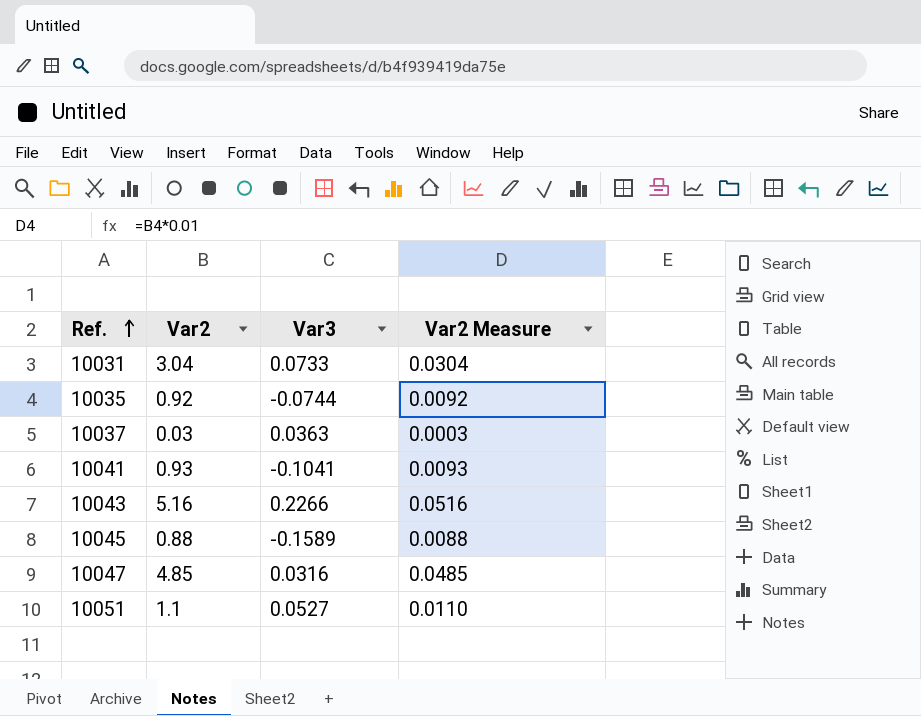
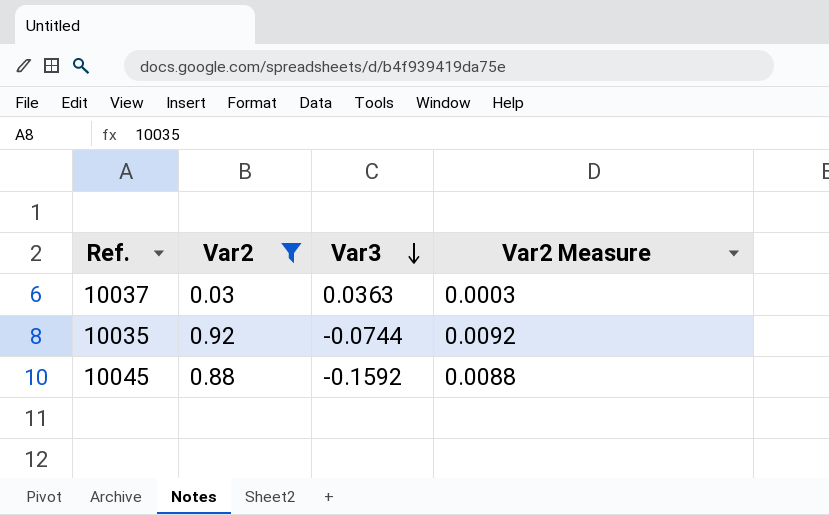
filter: none -> Var2 <= 0.92
row order: Ref. ascending -> Var3 descending
10045 | Var3: -0.1589 -> -0.1592

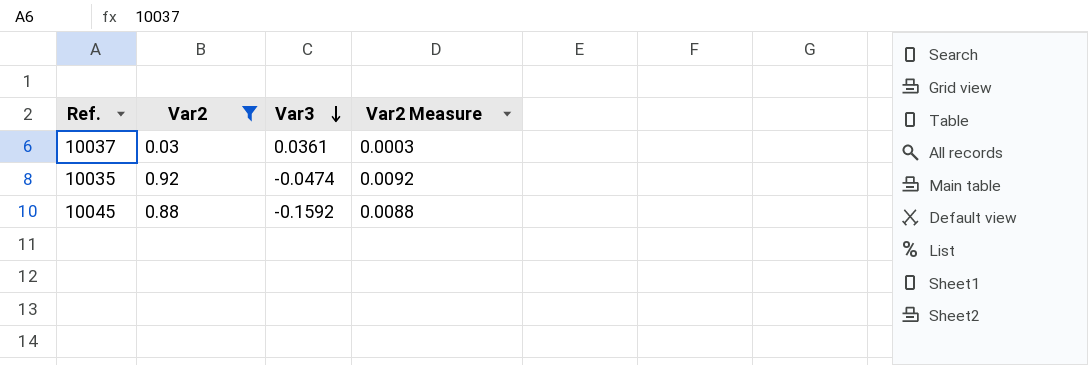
10037 | Var3: 0.0363 -> 0.0361
10035 | Var3: -0.0744 -> -0.0474

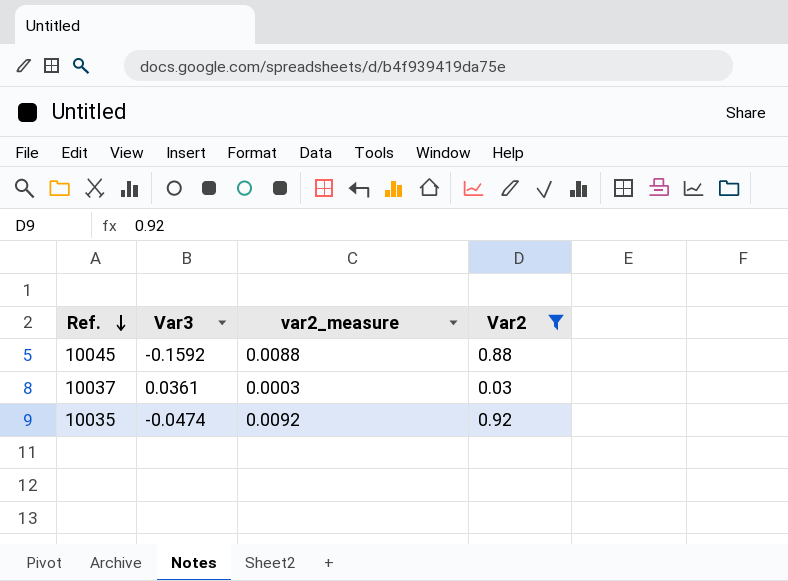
row order: Var3 descending -> Ref. descending
column name: Var2 Measure -> var2_measure
column Var2 | position: 2 -> 4

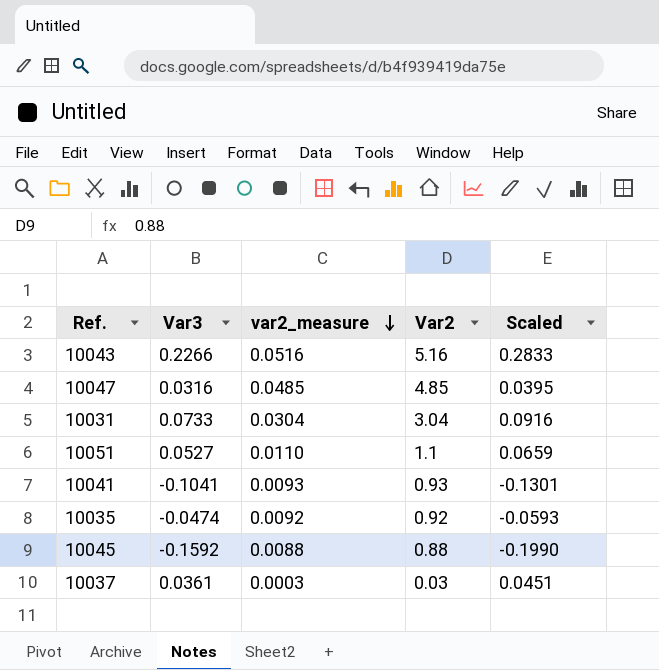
filter: Var2 <= 0.92 -> none
row order: Ref. descending -> var2_measure descending
column Scaled | formula: none -> [Var3] * 1.25

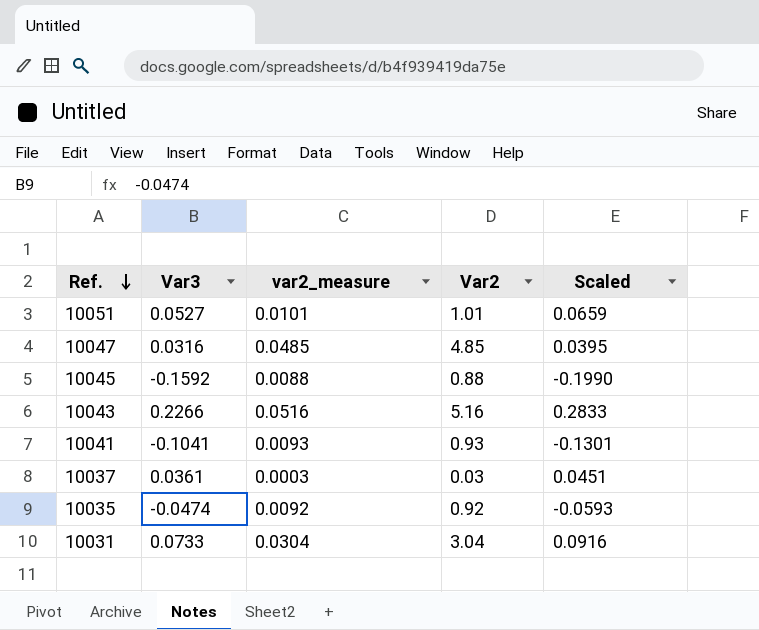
row order: var2_measure descending -> Ref. descending
10051 | var2_measure: 0.0110 -> 0.0101
10051 | Var2: 1.1 -> 1.01

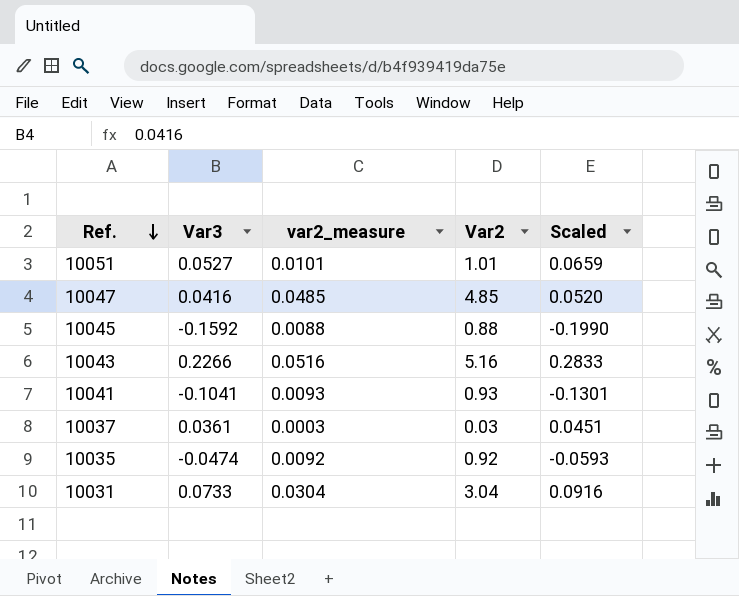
10047 | Var3: 0.0316 -> 0.0416
10047 | Scaled: 0.0395 -> 0.0520

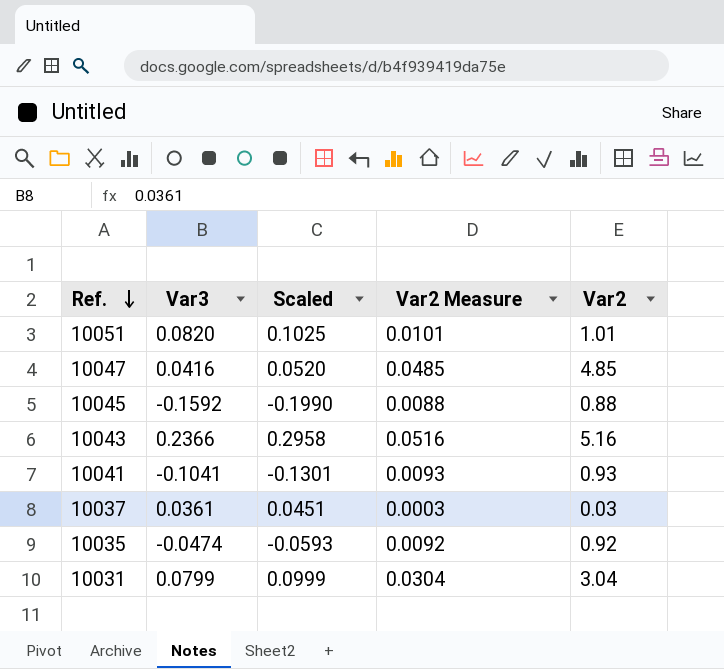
column Scaled | position: 5 -> 3
column name: var2_measure -> Var2 Measure
10051 | Var3: 0.0527 -> 0.0820
10051 | Scaled: 0.0659 -> 0.1025
10043 | Var3: 0.2266 -> 0.2366
10043 | Scaled: 0.2833 -> 0.2958
10031 | Var3: 0.0733 -> 0.0799
10031 | Scaled: 0.0916 -> 0.0999

